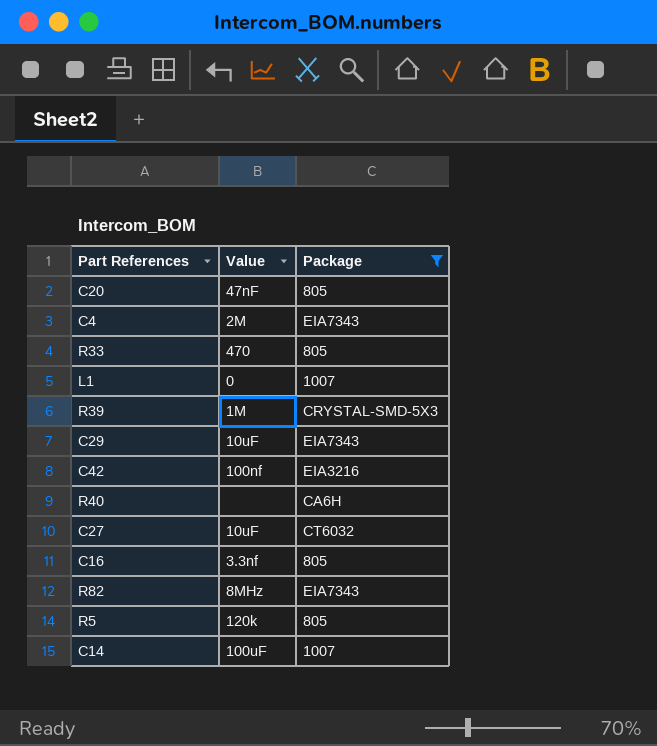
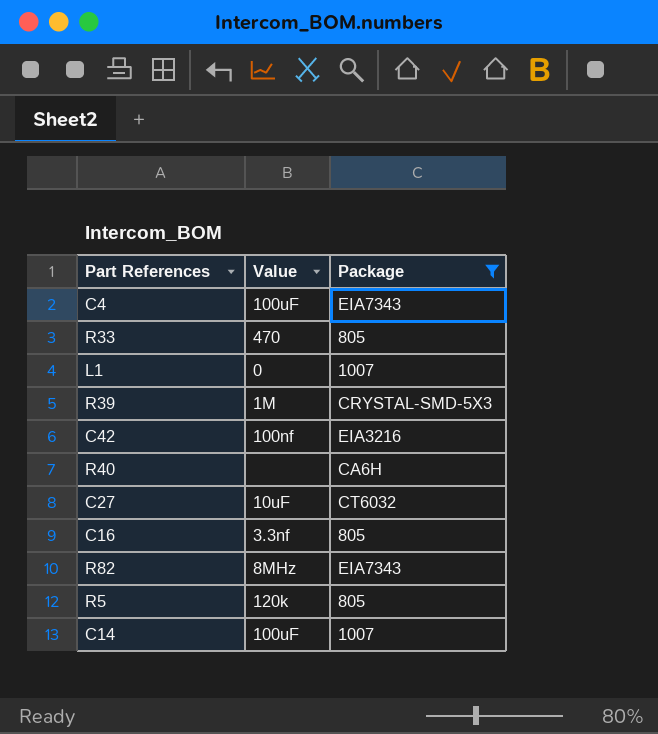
row C20: 47nF | 805 -> none
row C29: 10uF | EIA7343 -> none
C4 | Value: 2M -> 100uF

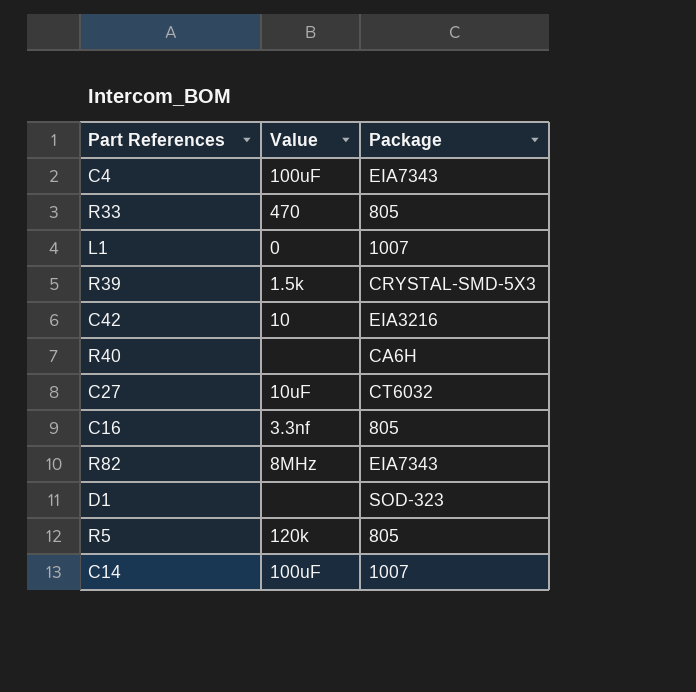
filter: Package != SOD-323 -> none
R39 | Value: 1M -> 1.5k
C42 | Value: 100nf -> 10

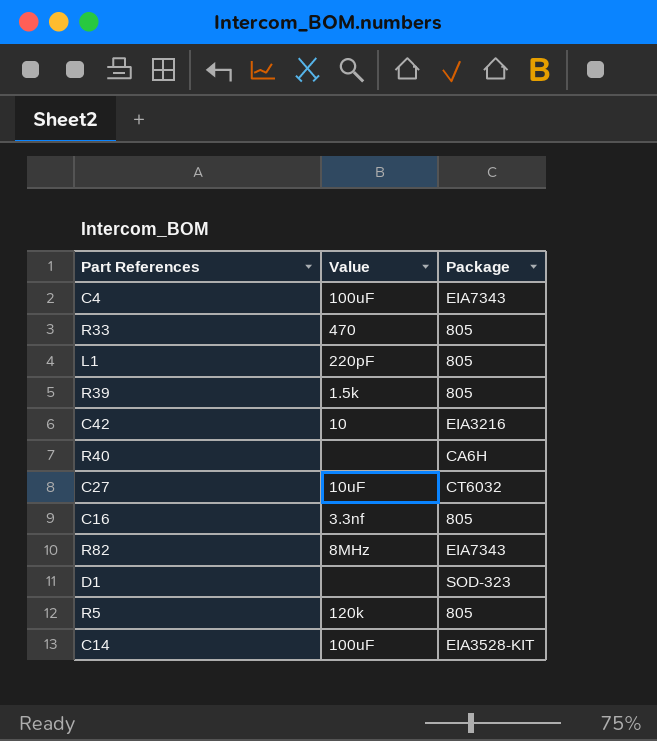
L1 | Value: 0 -> 220pF
L1 | Package: 1007 -> 805
R39 | Package: CRYSTAL-SMD-5X3 -> 805
C14 | Package: 1007 -> EIA3528-KIT

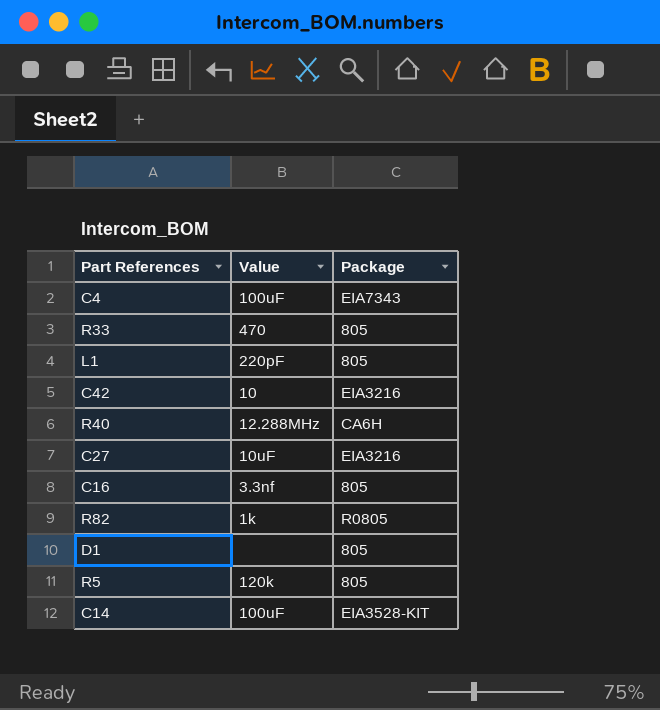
row R39: 1.5k | 805 -> none
R40 | Value: none -> 12.288MHz
C27 | Package: CT6032 -> EIA3216
R82 | Value: 8MHz -> 1k
R82 | Package: EIA7343 -> R0805
D1 | Package: SOD-323 -> 805

